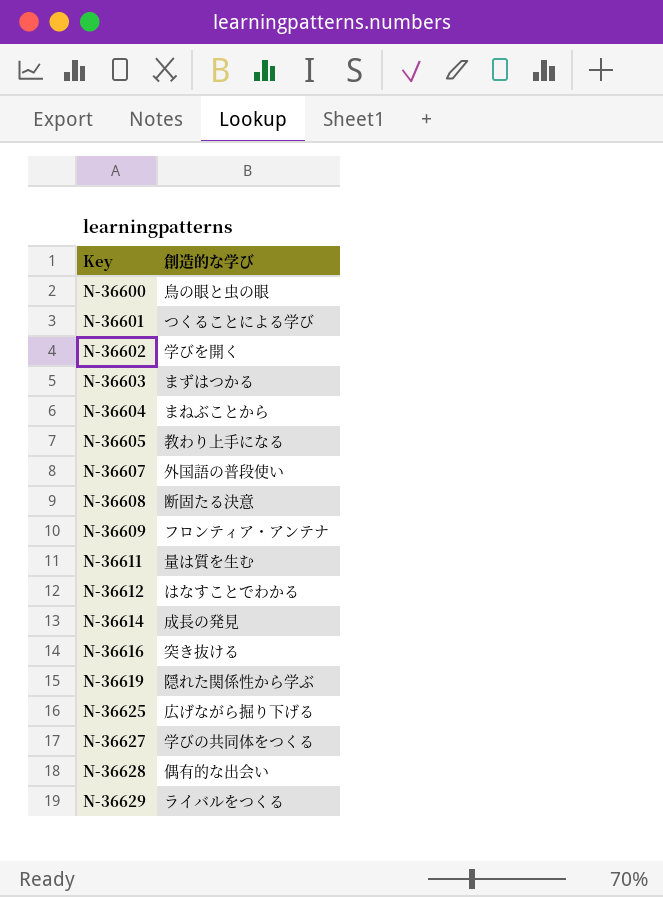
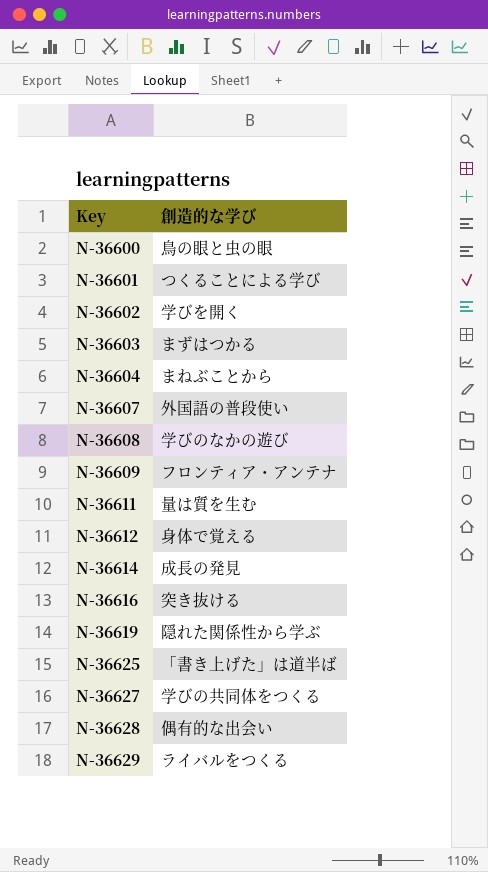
row N-36605: 教わり上手になる -> none
N-36608 | 創造的な学び: 断固たる決意 -> 学びのなかの遊び
N-36612 | 創造的な学び: はなすことでわかる -> 身体で覚える
N-36625 | 創造的な学び: 広げながら掘り下げる -> 「書き上げた」は道半ば

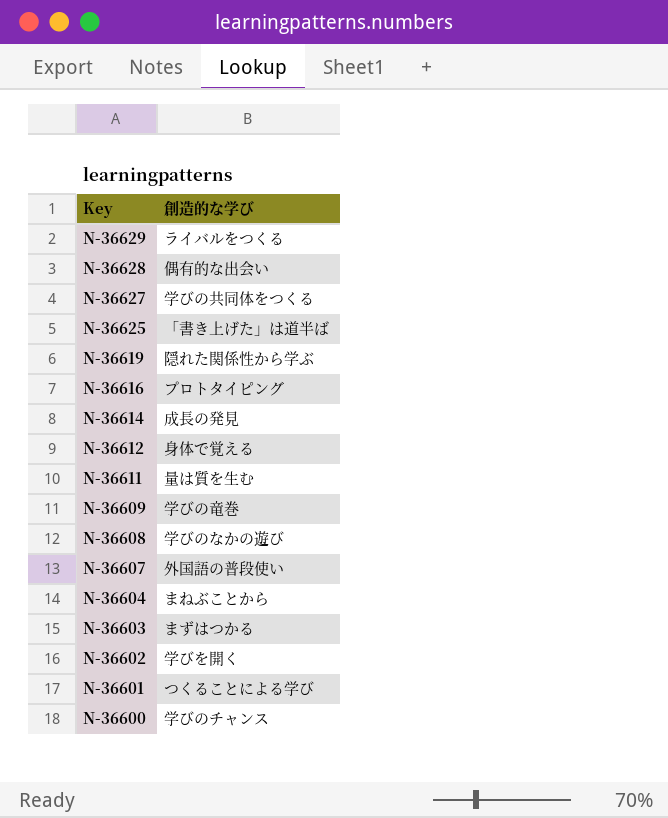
row order: Key ascending -> Key descending
N-36616 | 創造的な学び: 突き抜ける -> プロトタイピング
N-36609 | 創造的な学び: フロンティア・アンテナ -> 学びの竜巻
N-36600 | 創造的な学び: 鳥の眼と虫の眼 -> 学びのチャンス

